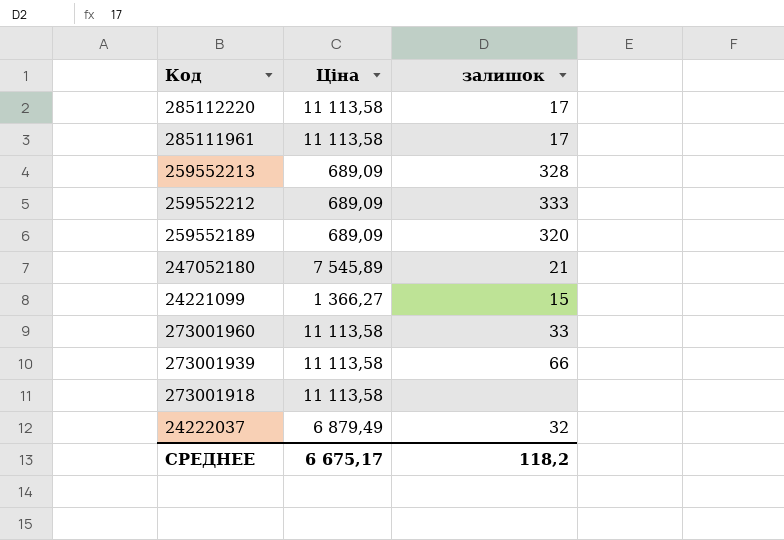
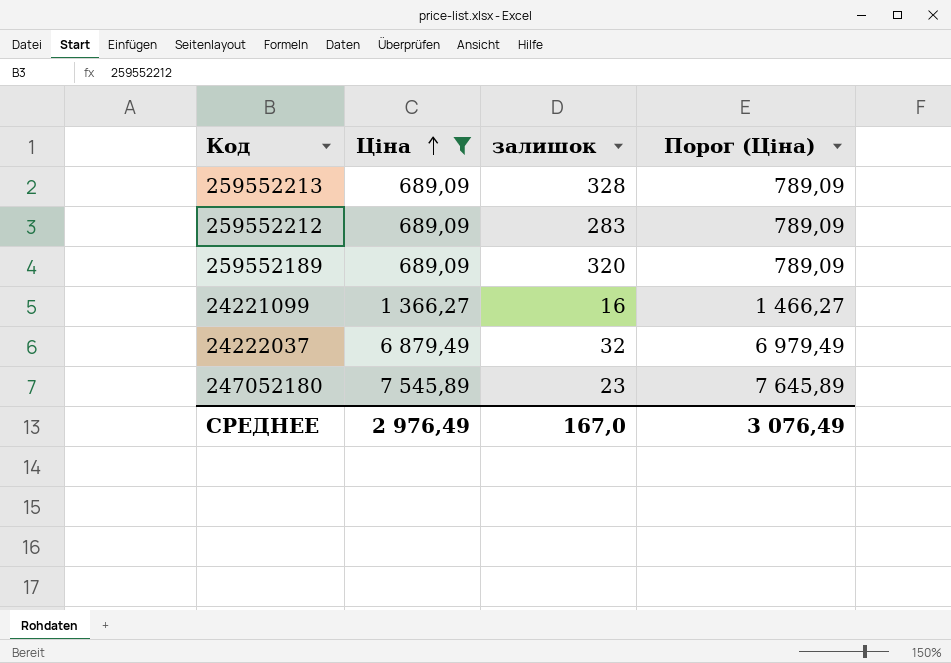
filter: none -> Ціна != 11 113,58
row order: none -> Ціна ascending
column Порог (Ціна) | formula: none -> [Ціна] + 100
259552212 | залишок: 333 -> 283
24221099 | залишок: 15 -> 16
247052180 | залишок: 21 -> 23
СРЕДНЕЕ | Ціна: 6 675,17 -> 2 976,49
СРЕДНЕЕ | залишок: 118,2 -> 167,0

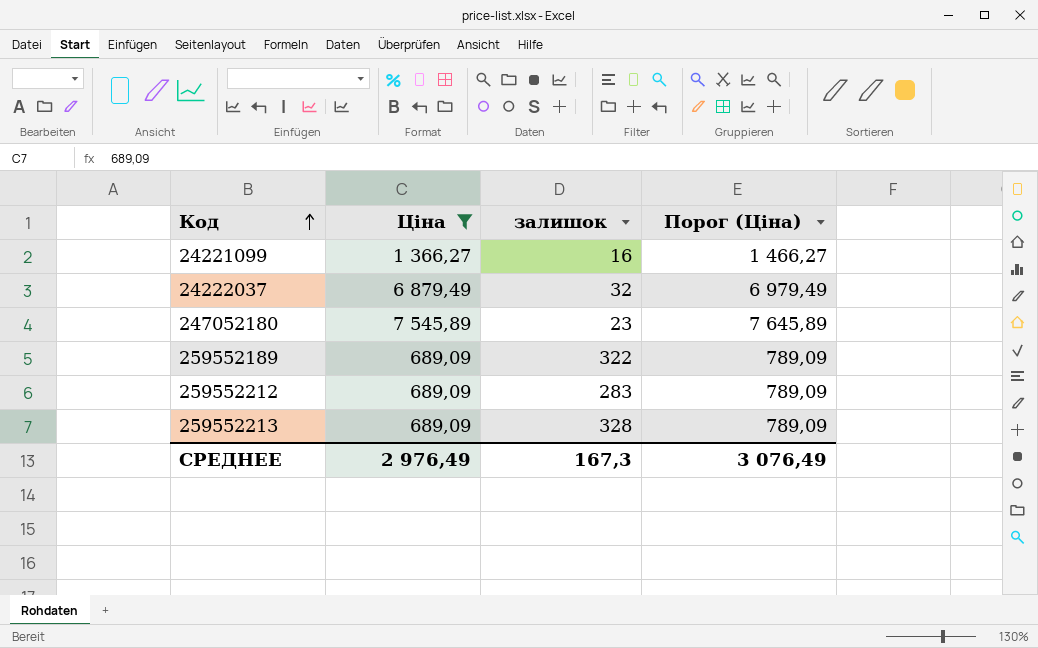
row order: Ціна ascending -> Код ascending
259552189 | залишок: 320 -> 322
СРЕДНЕЕ | залишок: 167,0 -> 167,3

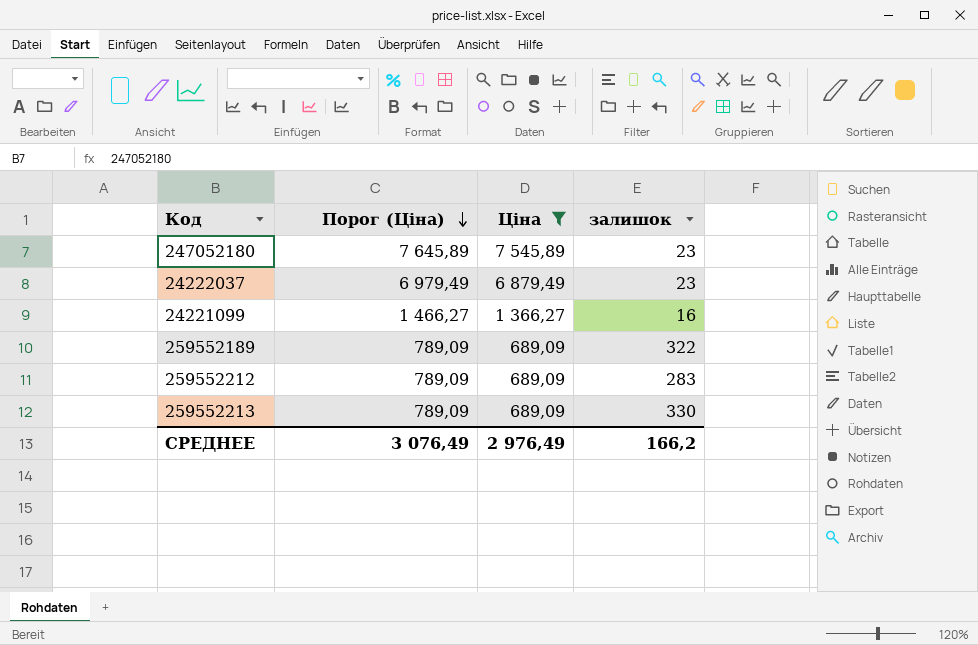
row order: Код ascending -> Порог (Ціна) descending
column Порог (Ціна) | position: 4 -> 2
24222037 | залишок: 32 -> 23
259552213 | залишок: 328 -> 330
СРЕДНЕЕ | залишок: 167,3 -> 166,2

